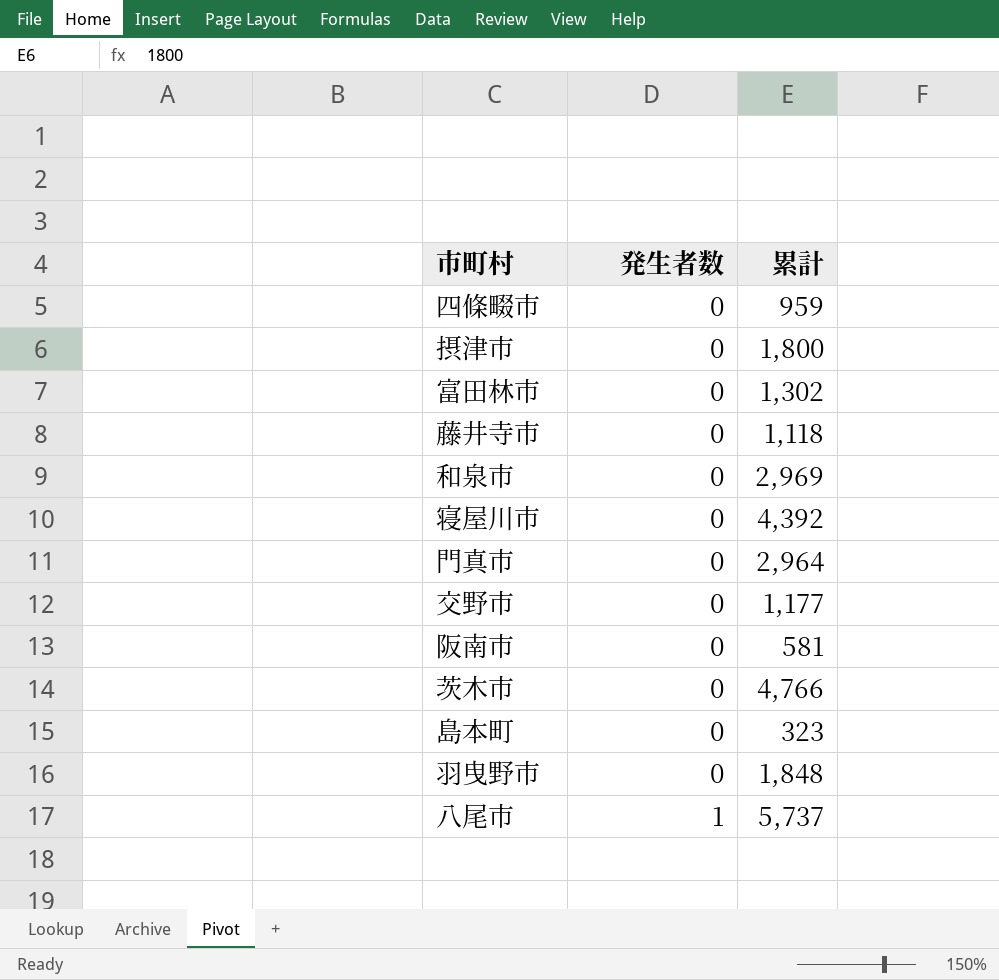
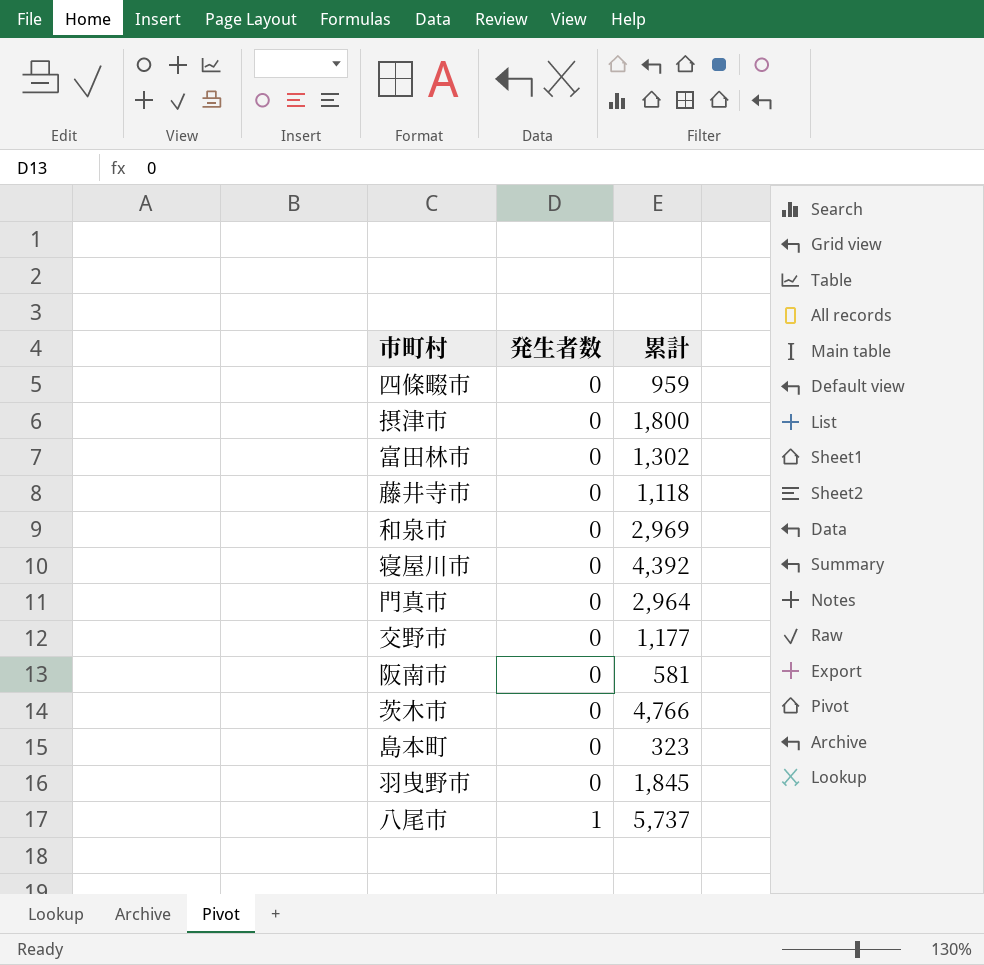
羽曳野市 | 累計: 1,848 -> 1,845

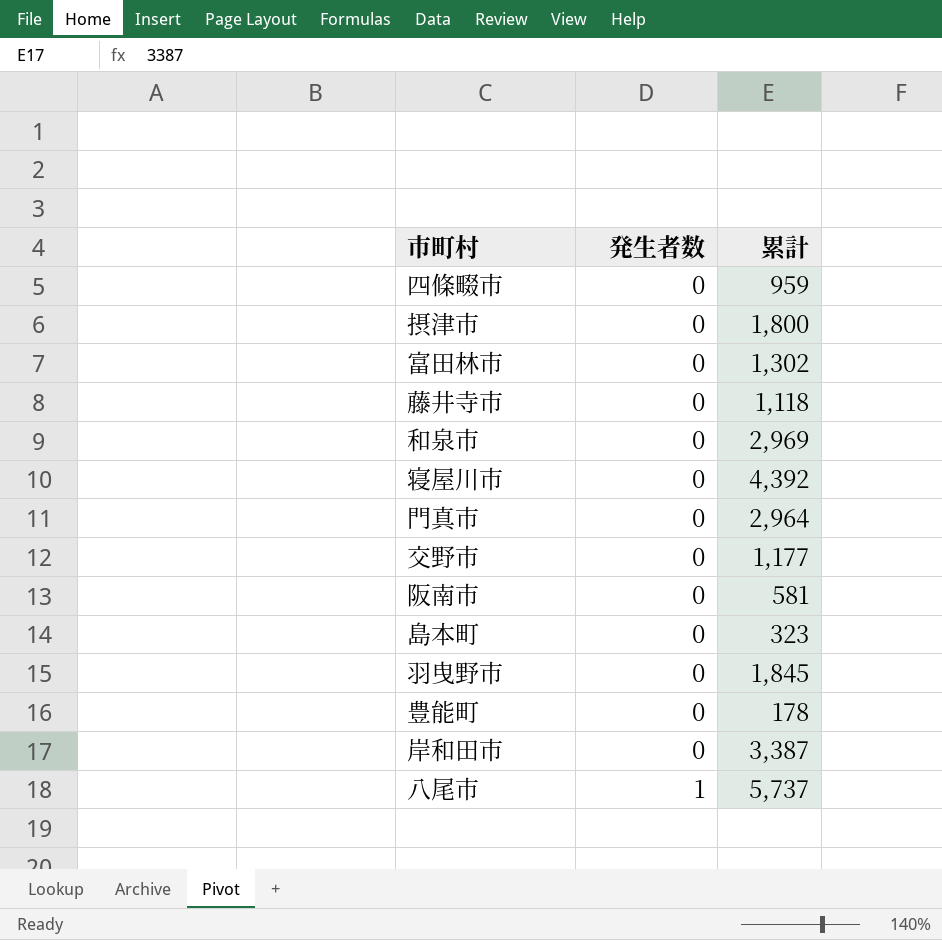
row 茨木市: 0 | 4,766 -> none
row 豊能町: none -> 0 | 178
row 岸和田市: none -> 0 | 3,387

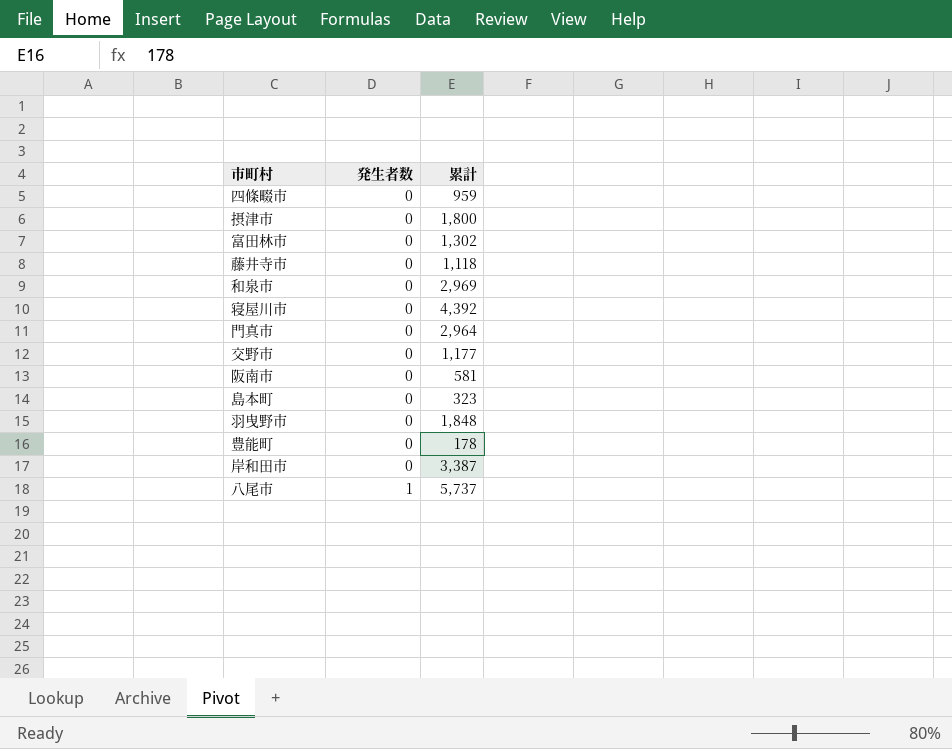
羽曳野市 | 累計: 1,845 -> 1,848

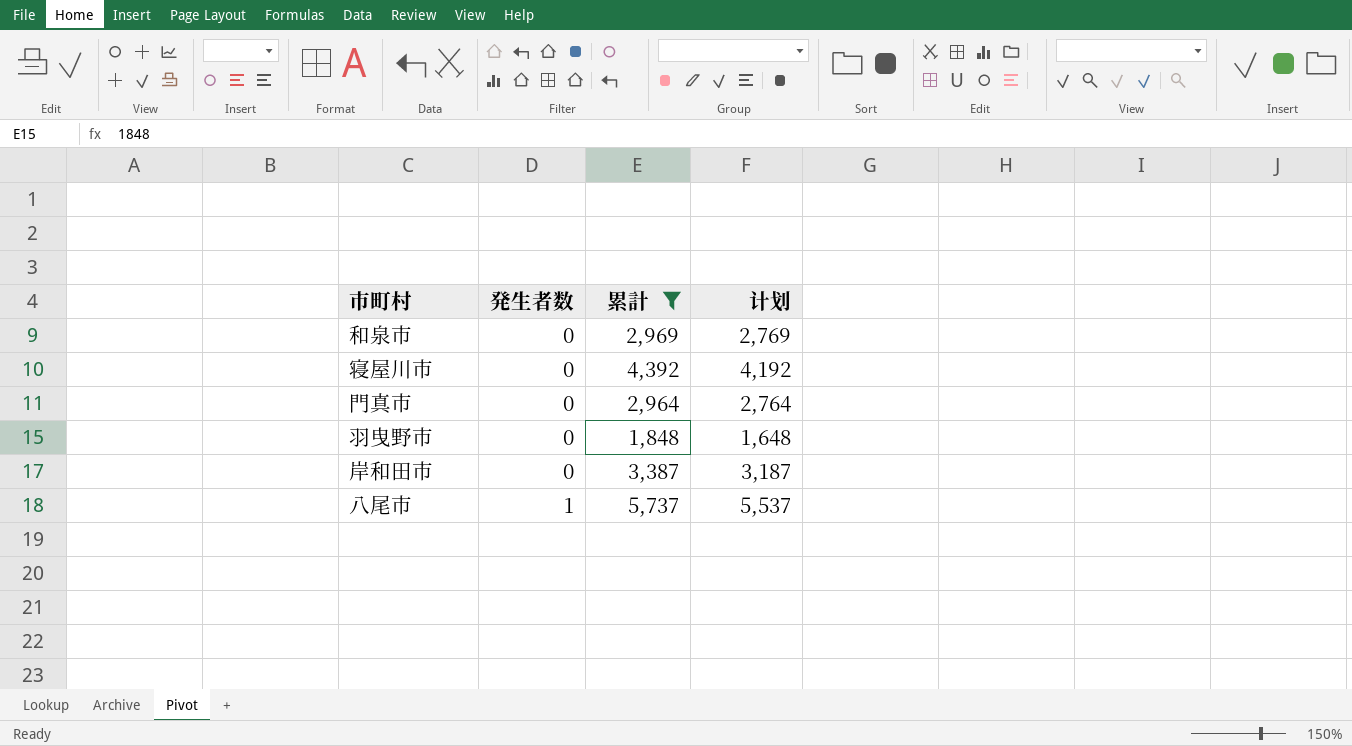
filter: none -> 累計 >= 1,848
column 计划 | formula: none -> [累計] - 200

